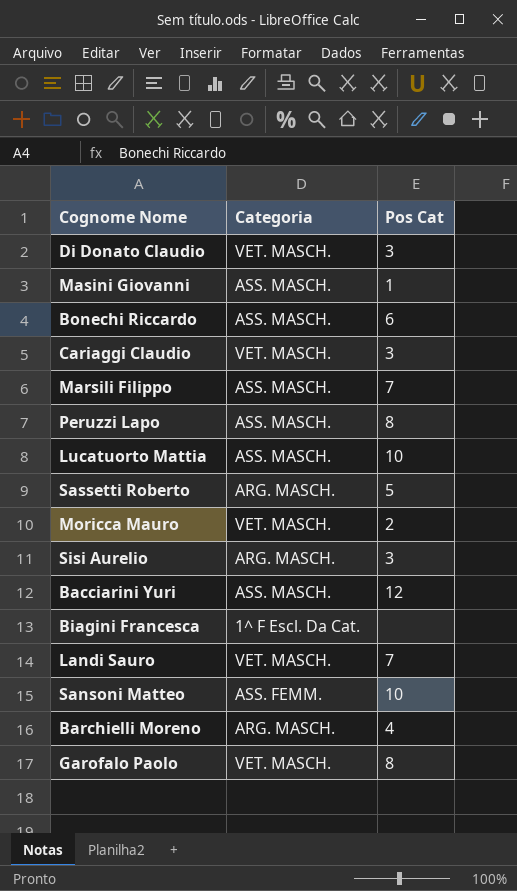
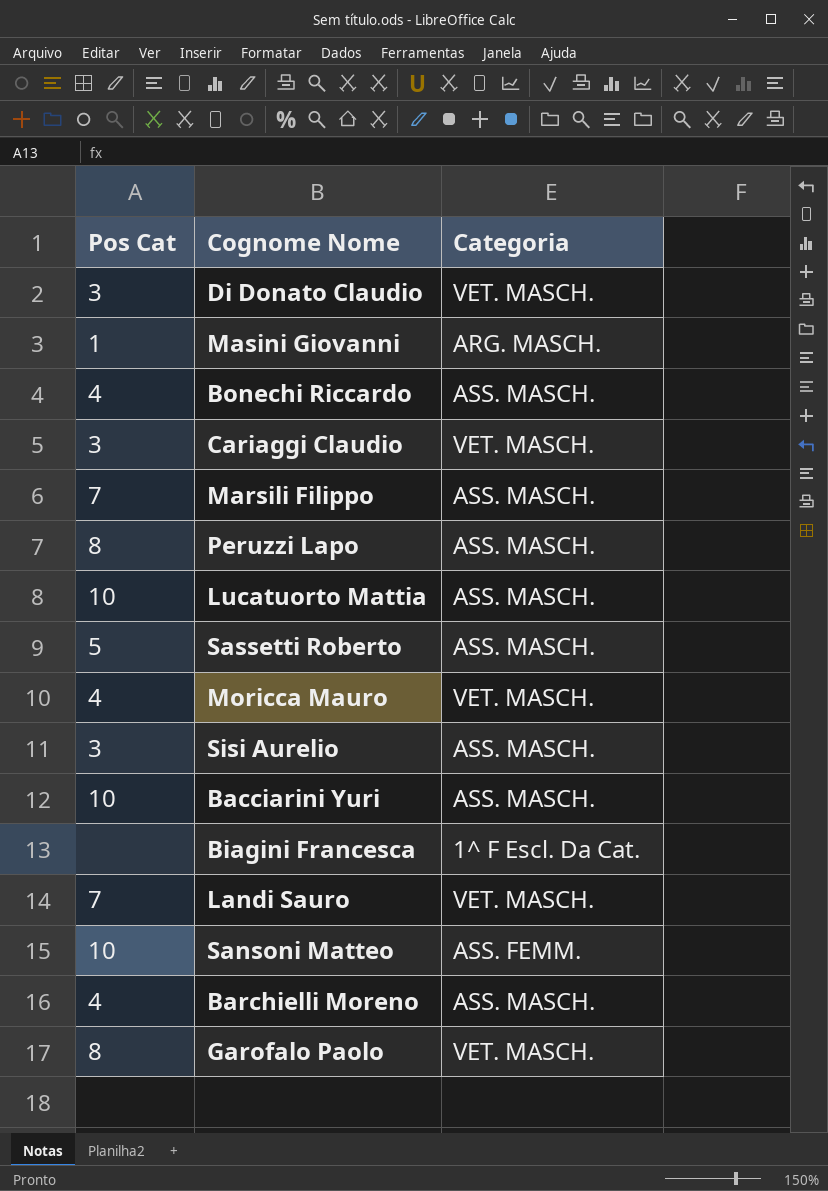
column Pos Cat | position: 3 -> 1
Masini Giovanni | Categoria: ASS. MASCH. -> ARG. MASCH.
Bonechi Riccardo | Pos Cat: 6 -> 4
Sassetti Roberto | Categoria: ARG. MASCH. -> ASS. MASCH.
Moricca Mauro | Pos Cat: 2 -> 4
Sisi Aurelio | Categoria: ARG. MASCH. -> ASS. MASCH.
Bacciarini Yuri | Pos Cat: 12 -> 10
Barchielli Moreno | Categoria: ARG. MASCH. -> ASS. MASCH.

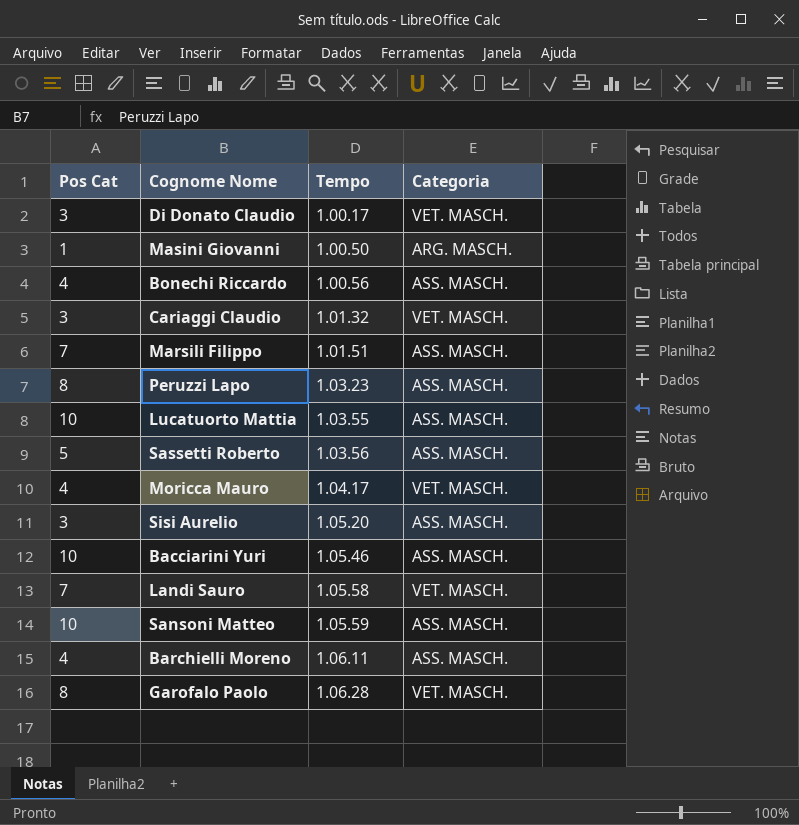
column Tempo | position: none -> 3
row Biagini Francesca: none | 1^ F Escl. Da Cat. -> none
Sansoni Matteo | Categoria: ASS. FEMM. -> ASS. MASCH.

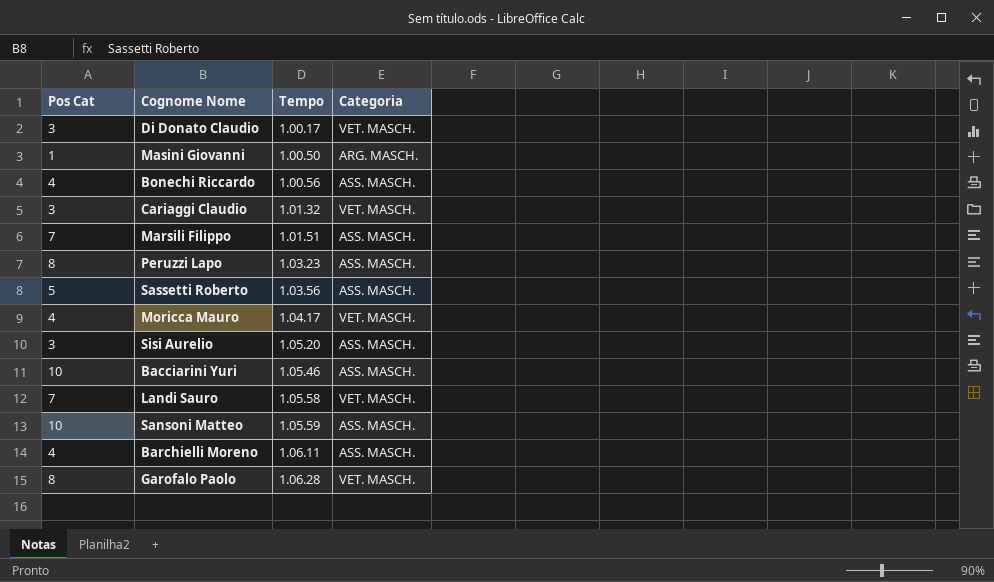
row Lucatuorto Mattia: 10 | 1.03.55 | ASS. MASCH. -> none

